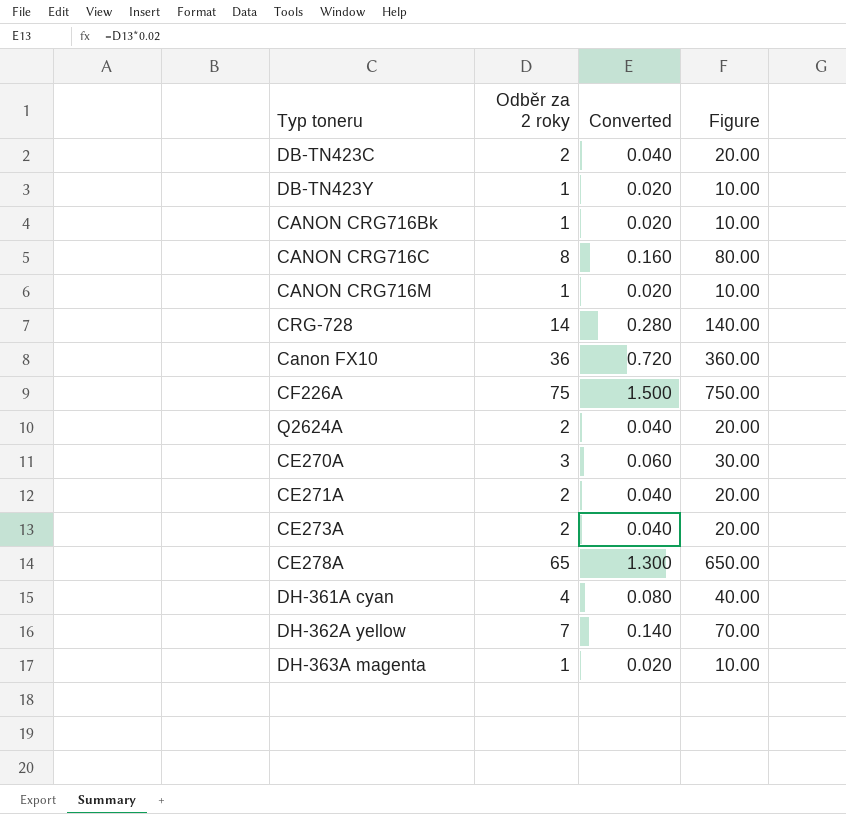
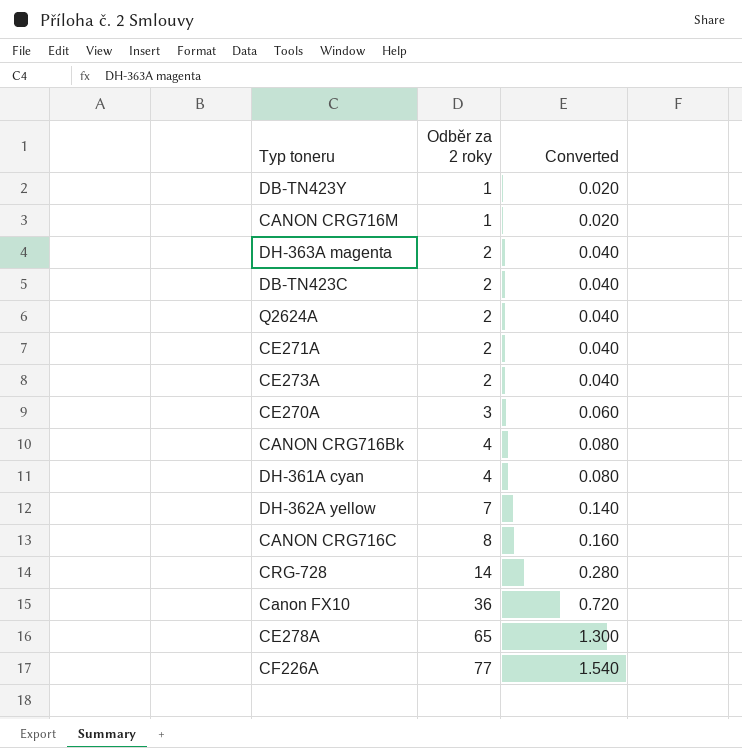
row order: none -> Odběr za 2 roky ascending
column Figure | formula: [Odběr za 2 roky] * 10 -> none
DH-363A magenta | Odběr za 2 roky: 1 -> 2
DH-363A magenta | Converted: 0.020 -> 0.040
CANON CRG716Bk | Odběr za 2 roky: 1 -> 4
CANON CRG716Bk | Converted: 0.020 -> 0.080
CF226A | Odběr za 2 roky: 75 -> 77
CF226A | Converted: 1.500 -> 1.540

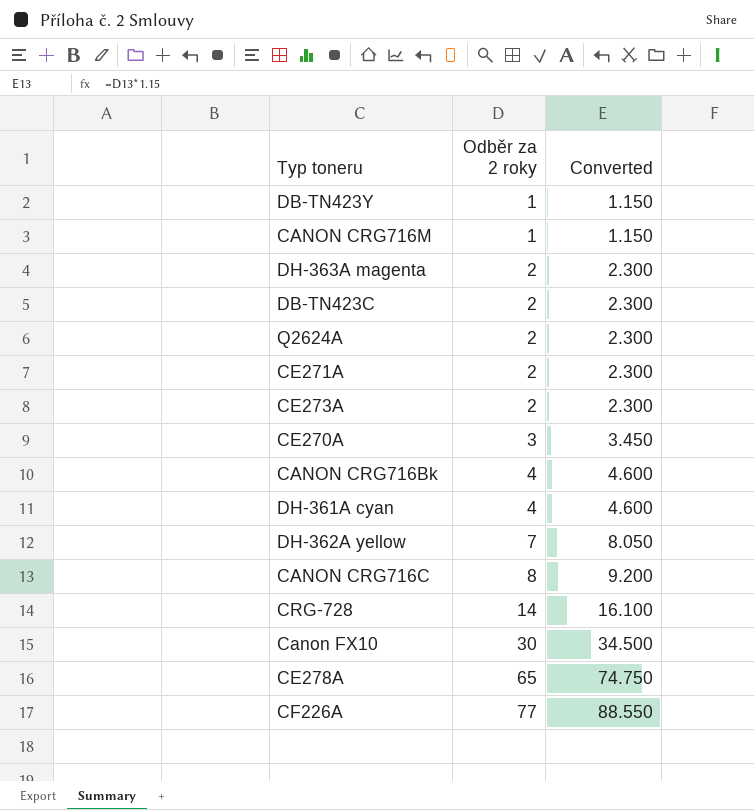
column Converted | formula: [Odběr za 2 roky] * 0.02 -> [Odběr za 2 roky] * 1.15
Canon FX10 | Odběr za 2 roky: 36 -> 30

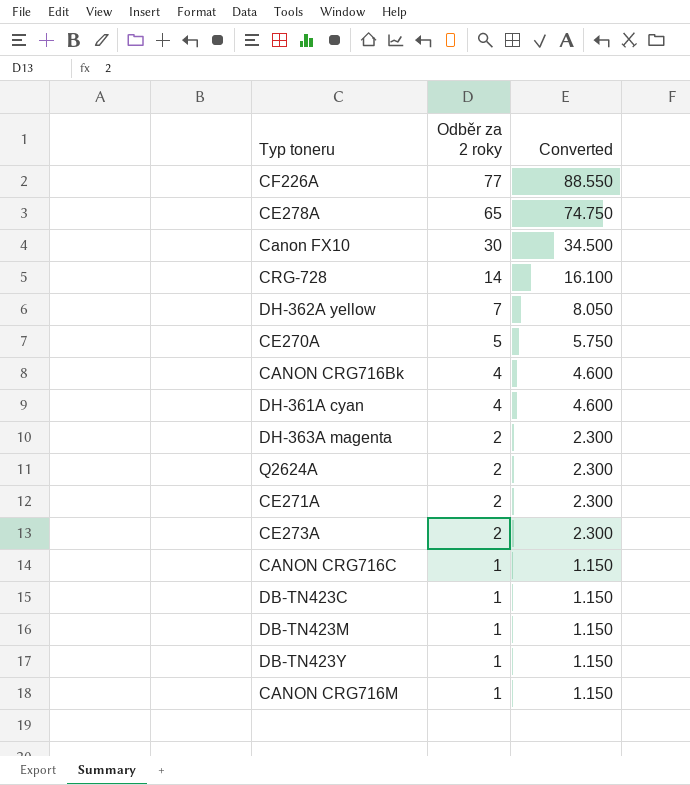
row order: Odběr za 2 roky ascending -> Odběr za 2 roky descending
CE270A | Odběr za 2 roky: 3 -> 5
CE270A | Converted: 3.450 -> 5.750
CANON CRG716C | Odběr za 2 roky: 8 -> 1
CANON CRG716C | Converted: 9.200 -> 1.150
DB-TN423C | Odběr za 2 roky: 2 -> 1
DB-TN423C | Converted: 2.300 -> 1.150
row DB-TN423M: none -> 1 | 1.150

